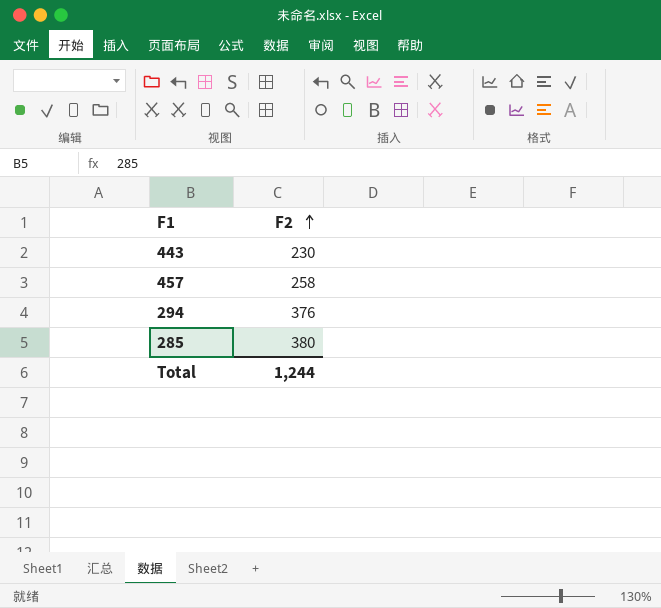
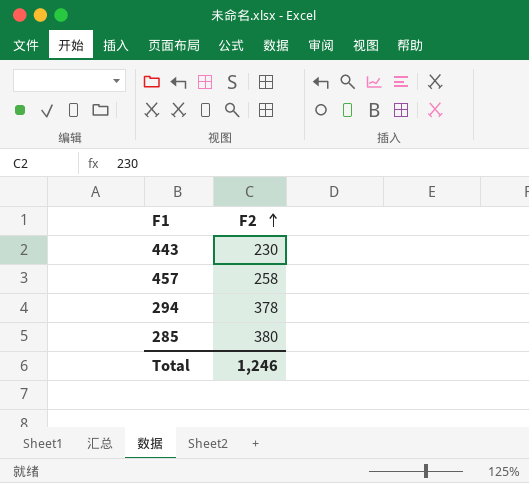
294 | F2: 376 -> 378
Total | F2: 1,244 -> 1,246

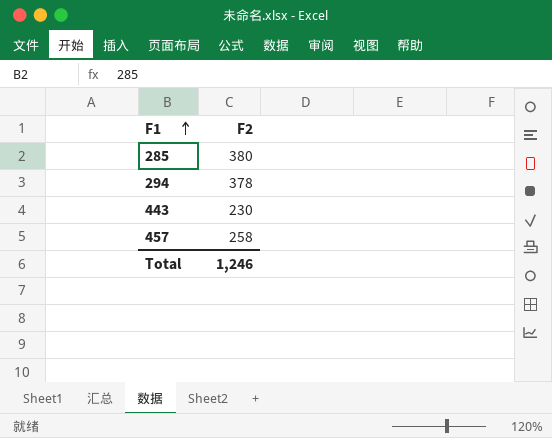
row order: F2 ascending -> F1 ascending

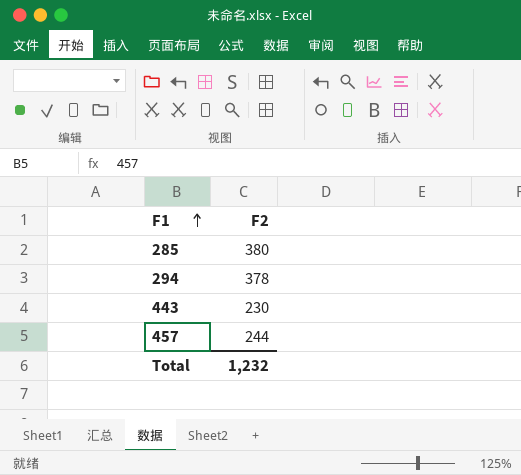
457 | F2: 258 -> 244
Total | F2: 1,246 -> 1,232

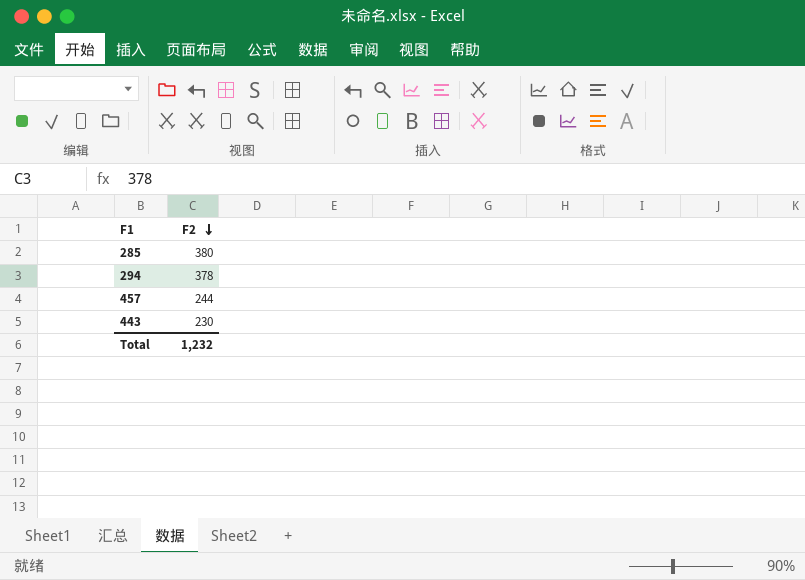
row order: F1 ascending -> F2 descending

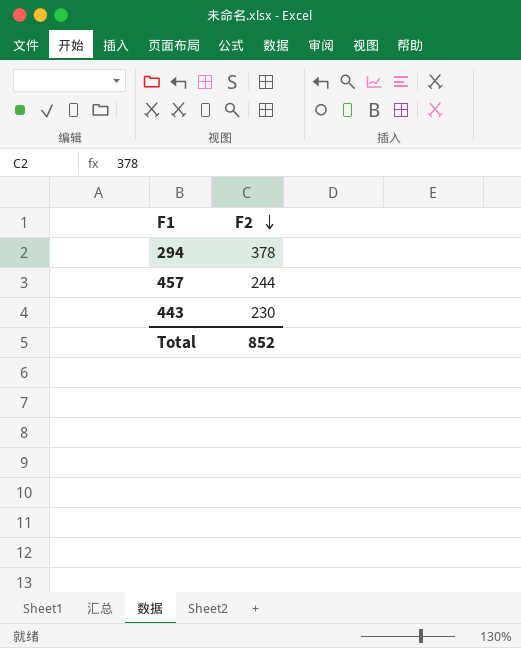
row 285: 380 -> none
Total | F2: 1,232 -> 852

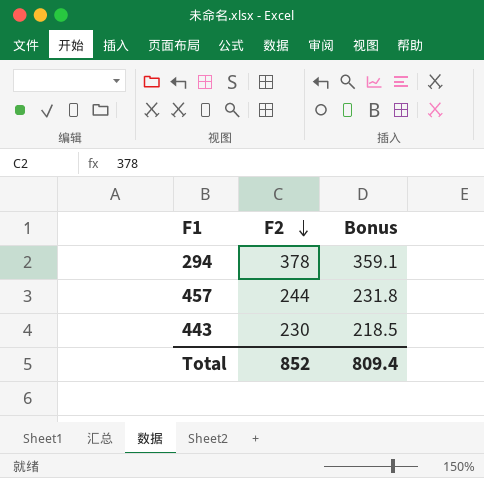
column Bonus | formula: none -> [F2] * 0.95

